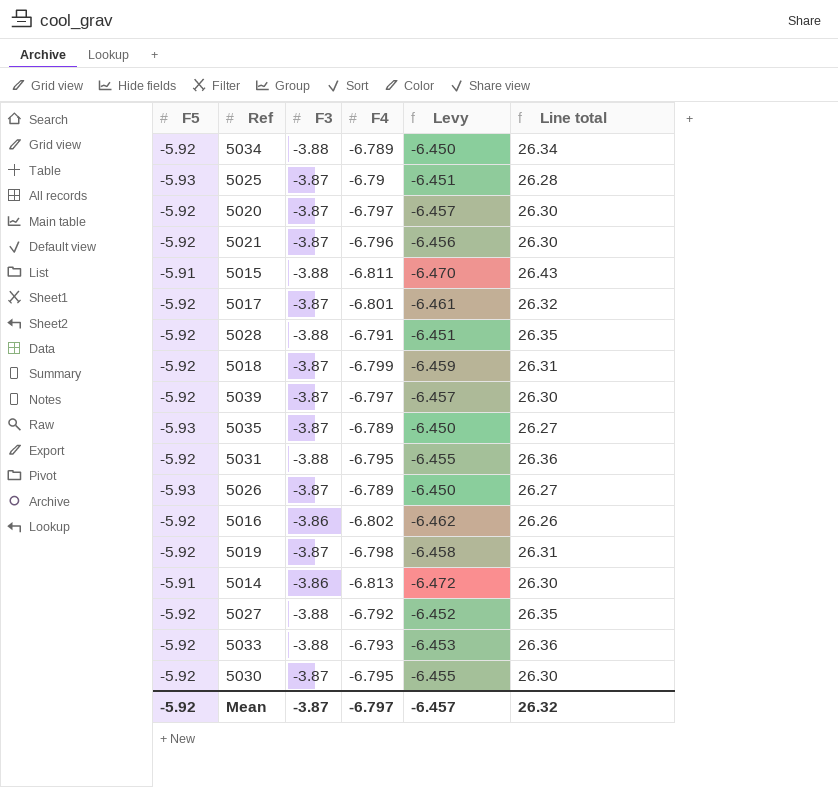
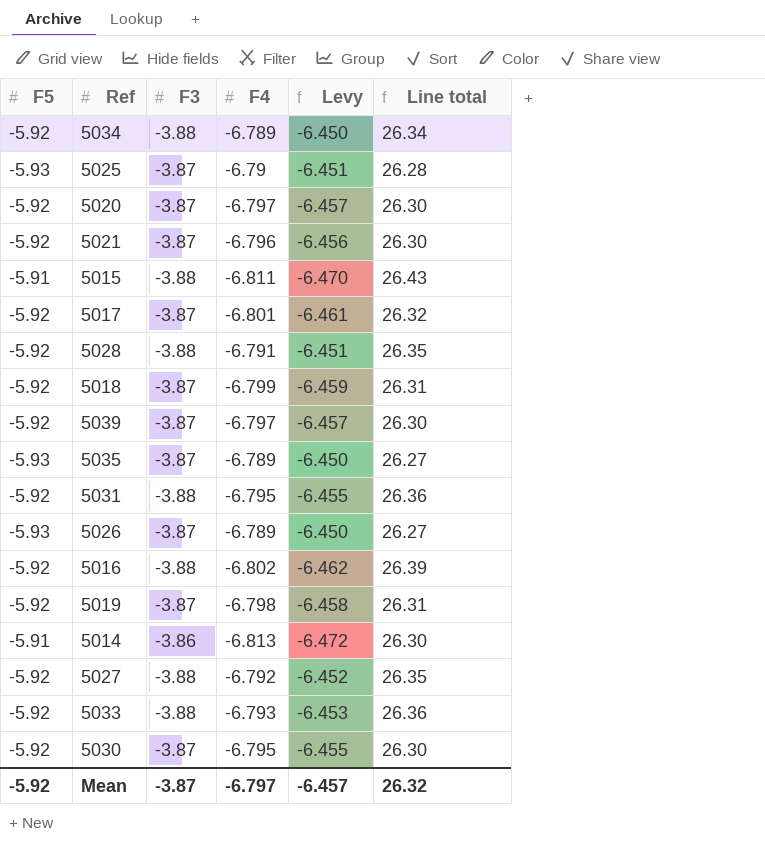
5016 | F3: -3.86 -> -3.88
5016 | Line total: 26.26 -> 26.39

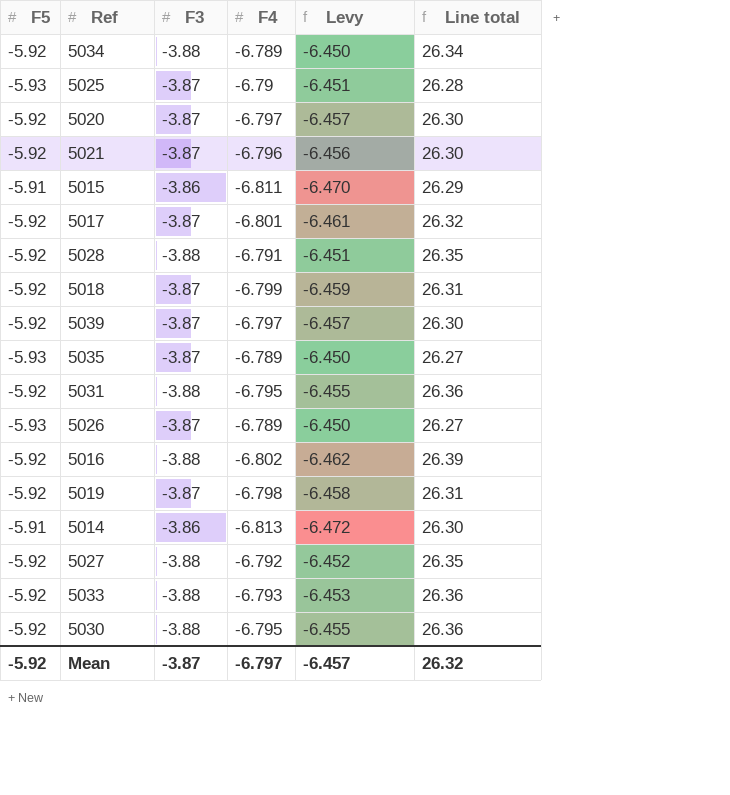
5015 | F3: -3.88 -> -3.86
5015 | Line total: 26.43 -> 26.29
5030 | F3: -3.87 -> -3.88
5030 | Line total: 26.30 -> 26.36

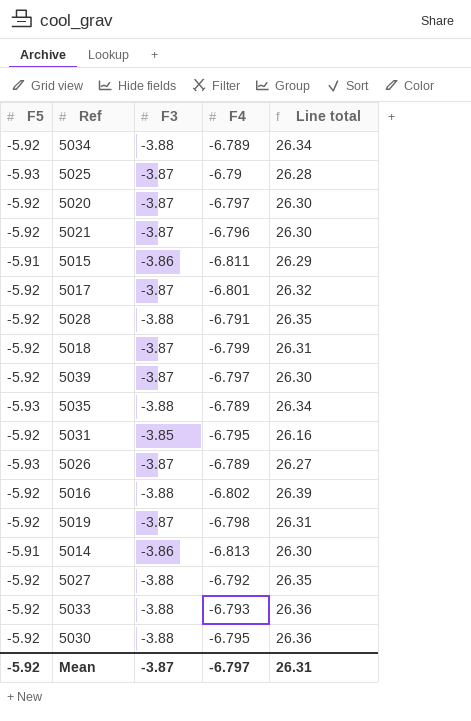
column Levy | formula: [F4] * 0.95 -> none
5035 | F3: -3.87 -> -3.88
5035 | Line total: 26.27 -> 26.34
5031 | F3: -3.88 -> -3.85
5031 | Line total: 26.36 -> 26.16
Mean | Line total: 26.32 -> 26.31

